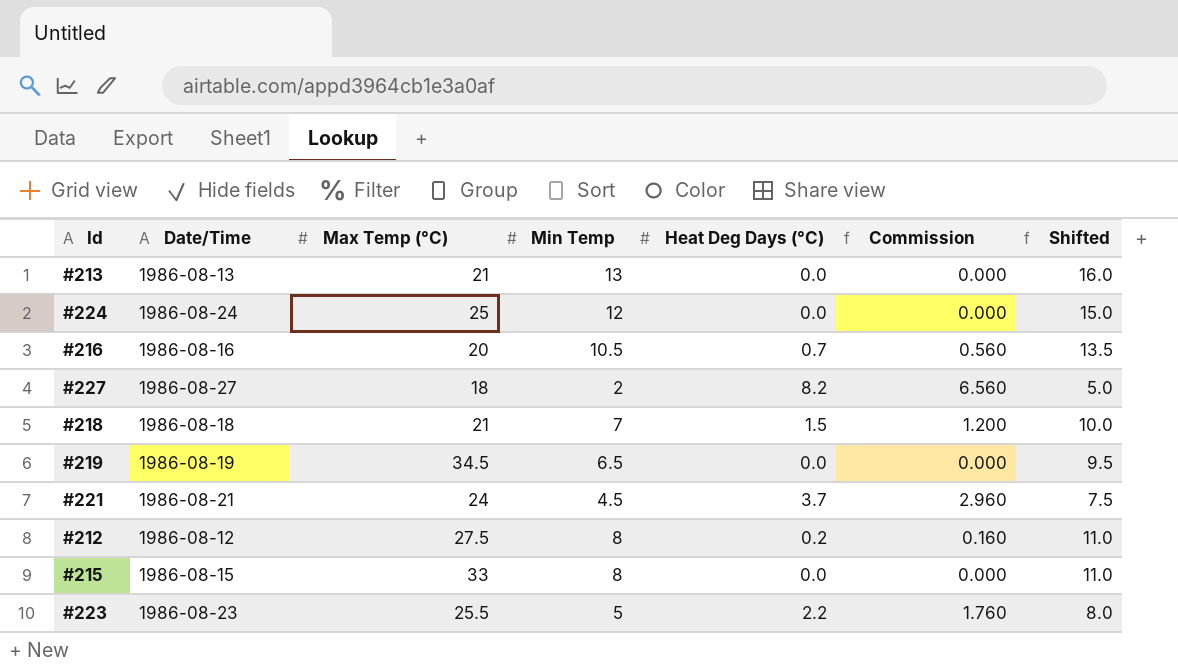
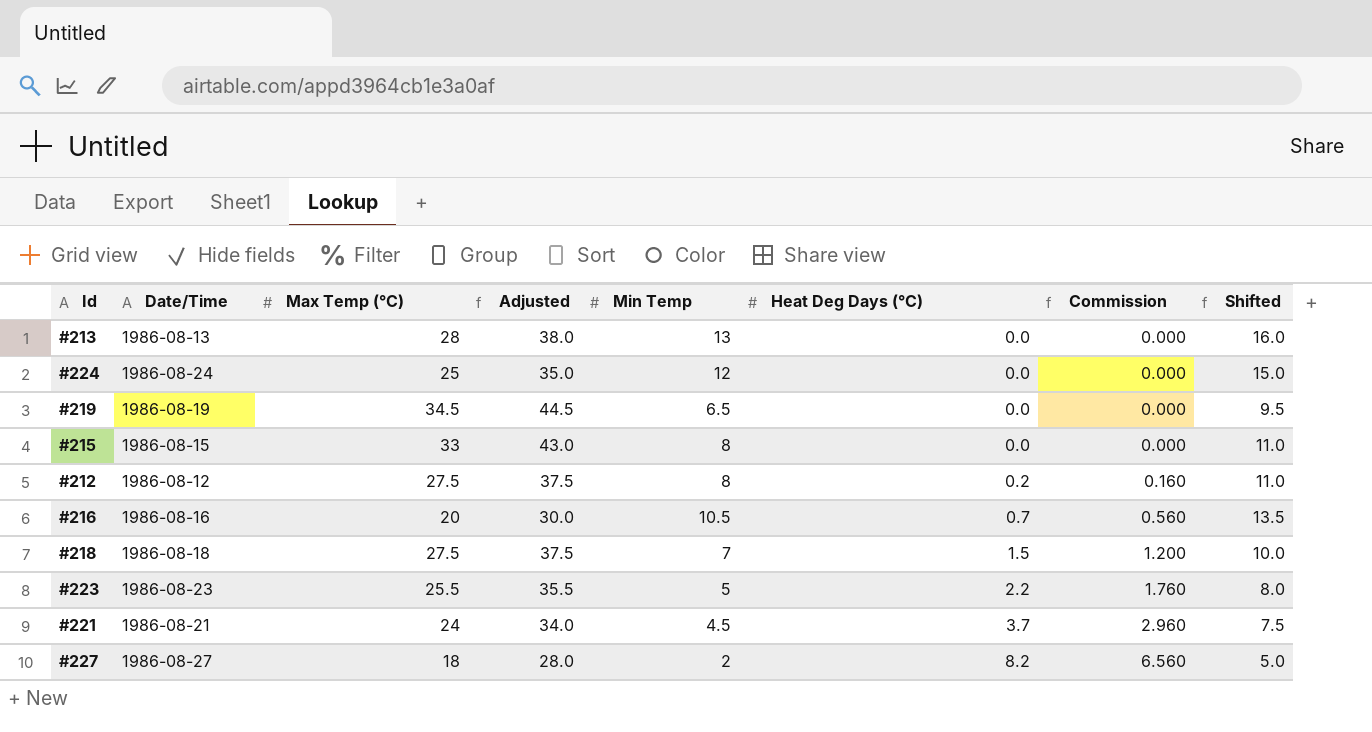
row order: none -> Heat Deg Days (°C) ascending
column Adjusted | formula: none -> [Max Temp (°C)] + 10
#213 | Max Temp (°C): 21 -> 28
#218 | Max Temp (°C): 21 -> 27.5

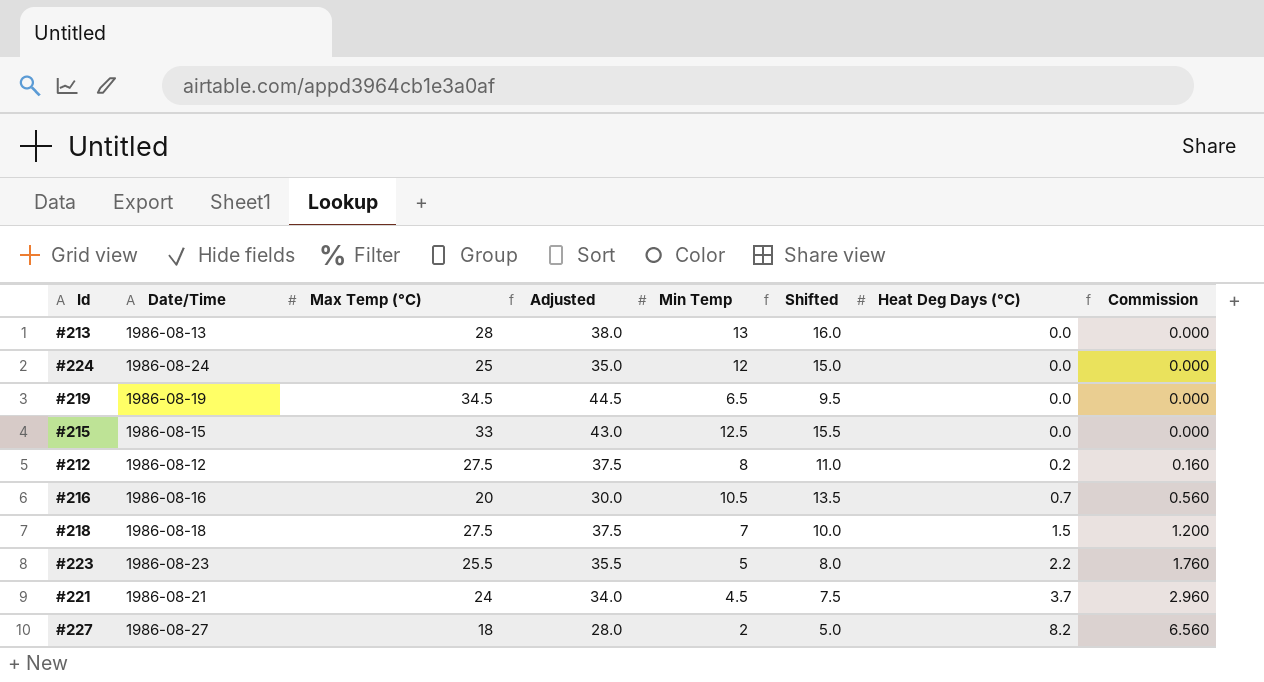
column Shifted | position: 8 -> 6
#215 | Min Temp: 8 -> 12.5
#215 | Shifted: 11.0 -> 15.5

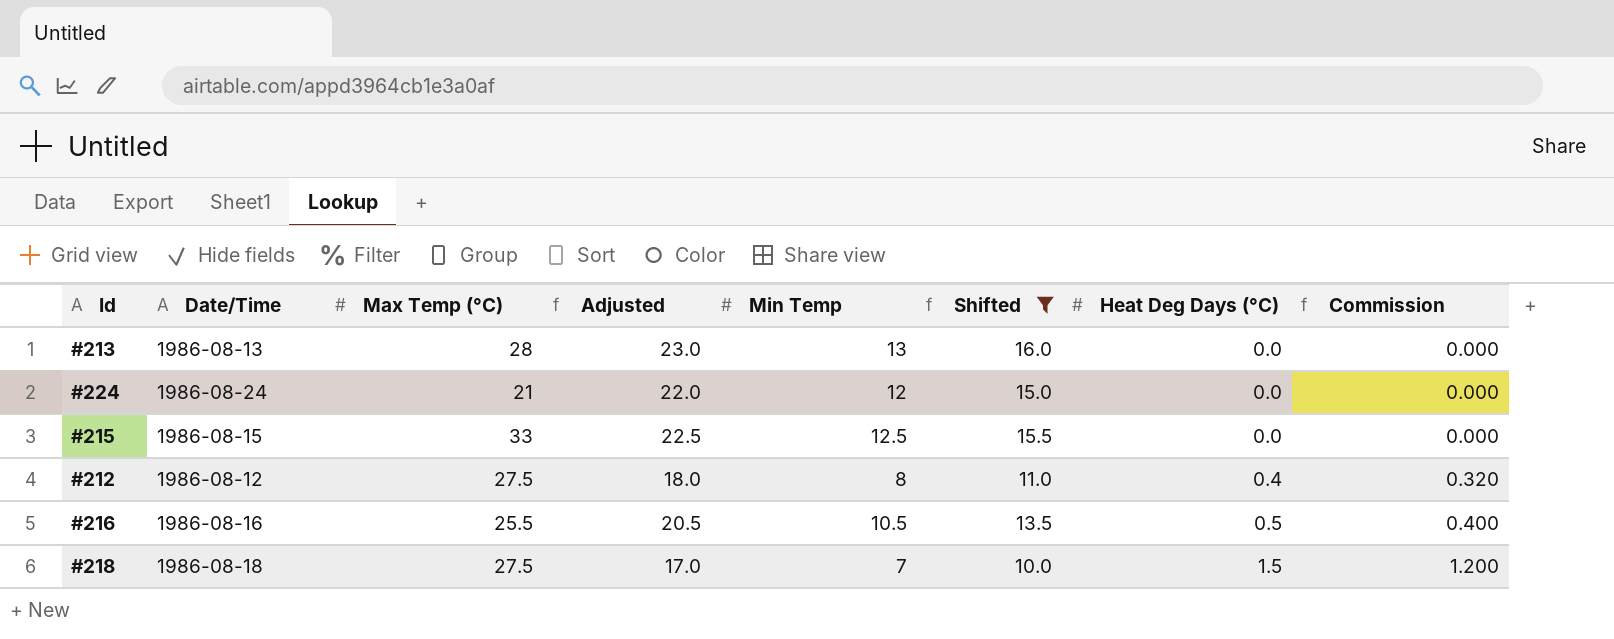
filter: none -> Shifted >= 10.0
column Adjusted | formula: [Max Temp (°C)] + 10 -> [Min Temp] + 10
#224 | Max Temp (°C): 25 -> 21
#212 | Heat Deg Days (°C): 0.2 -> 0.4
#212 | Commission: 0.160 -> 0.320
#216 | Max Temp (°C): 20 -> 25.5
#216 | Heat Deg Days (°C): 0.7 -> 0.5
#216 | Commission: 0.560 -> 0.400

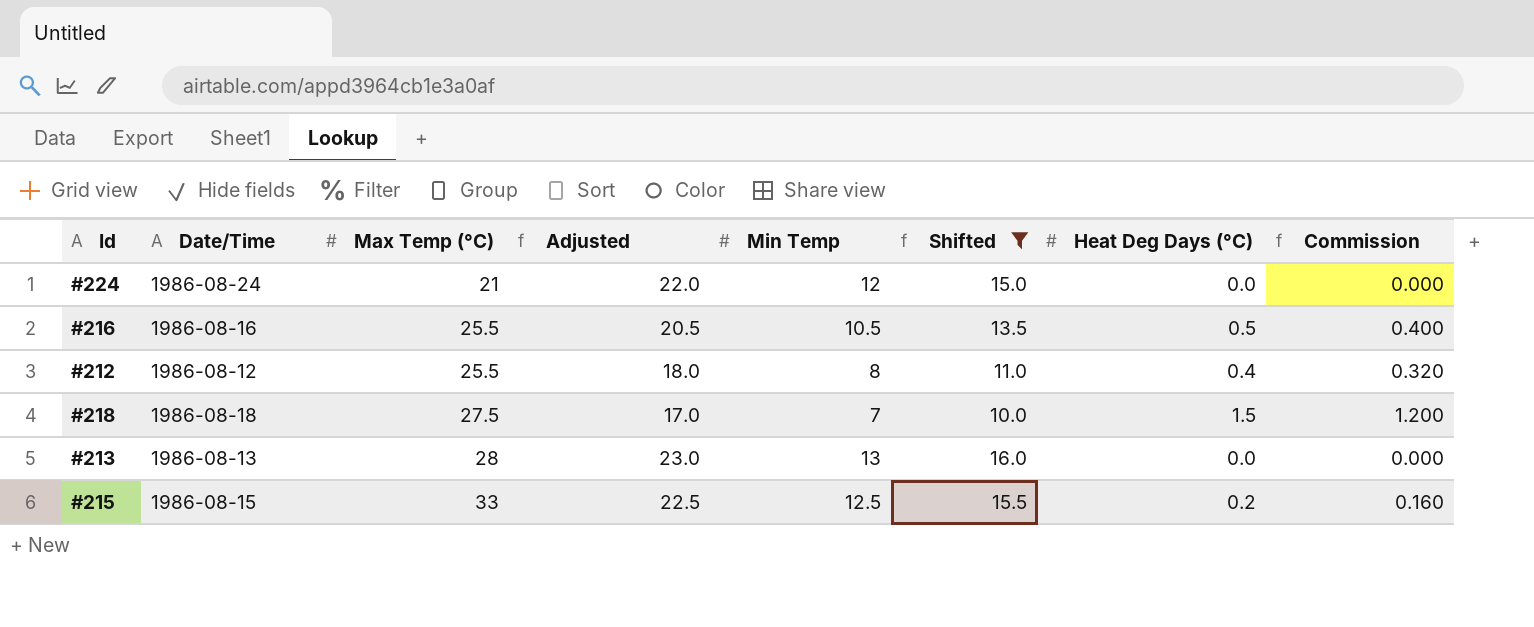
row order: Heat Deg Days (°C) ascending -> Max Temp (°C) ascending
#212 | Max Temp (°C): 27.5 -> 25.5
#215 | Heat Deg Days (°C): 0.0 -> 0.2
#215 | Commission: 0.000 -> 0.160

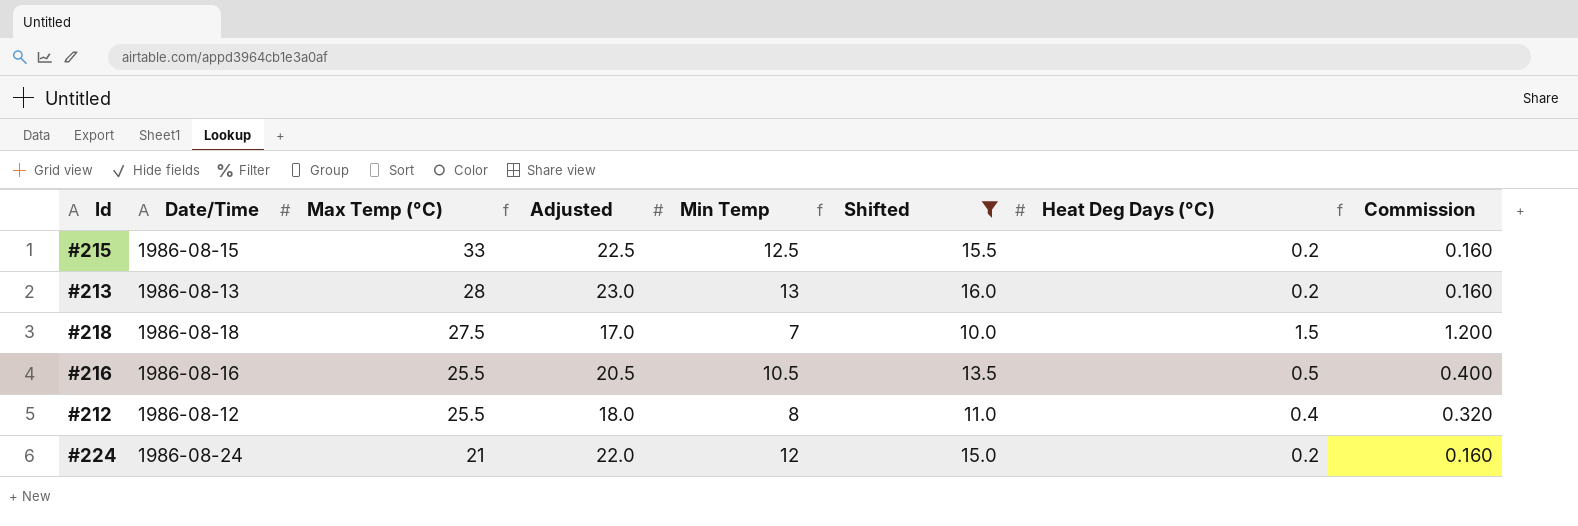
row order: Max Temp (°C) ascending -> Max Temp (°C) descending
#213 | Heat Deg Days (°C): 0.0 -> 0.2
#213 | Commission: 0.000 -> 0.160
#224 | Heat Deg Days (°C): 0.0 -> 0.2
#224 | Commission: 0.000 -> 0.160

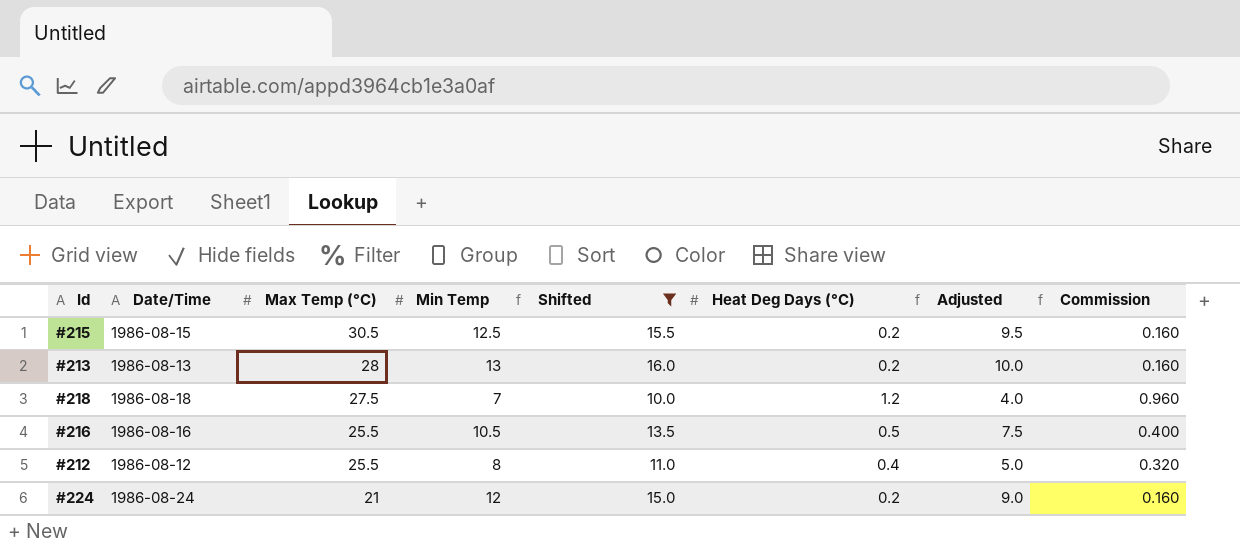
column Adjusted | formula: [Min Temp] + 10 -> [Min Temp] - 3
column Adjusted | position: 4 -> 7
#215 | Max Temp (°C): 33 -> 30.5
#218 | Heat Deg Days (°C): 1.5 -> 1.2
#218 | Commission: 1.200 -> 0.960

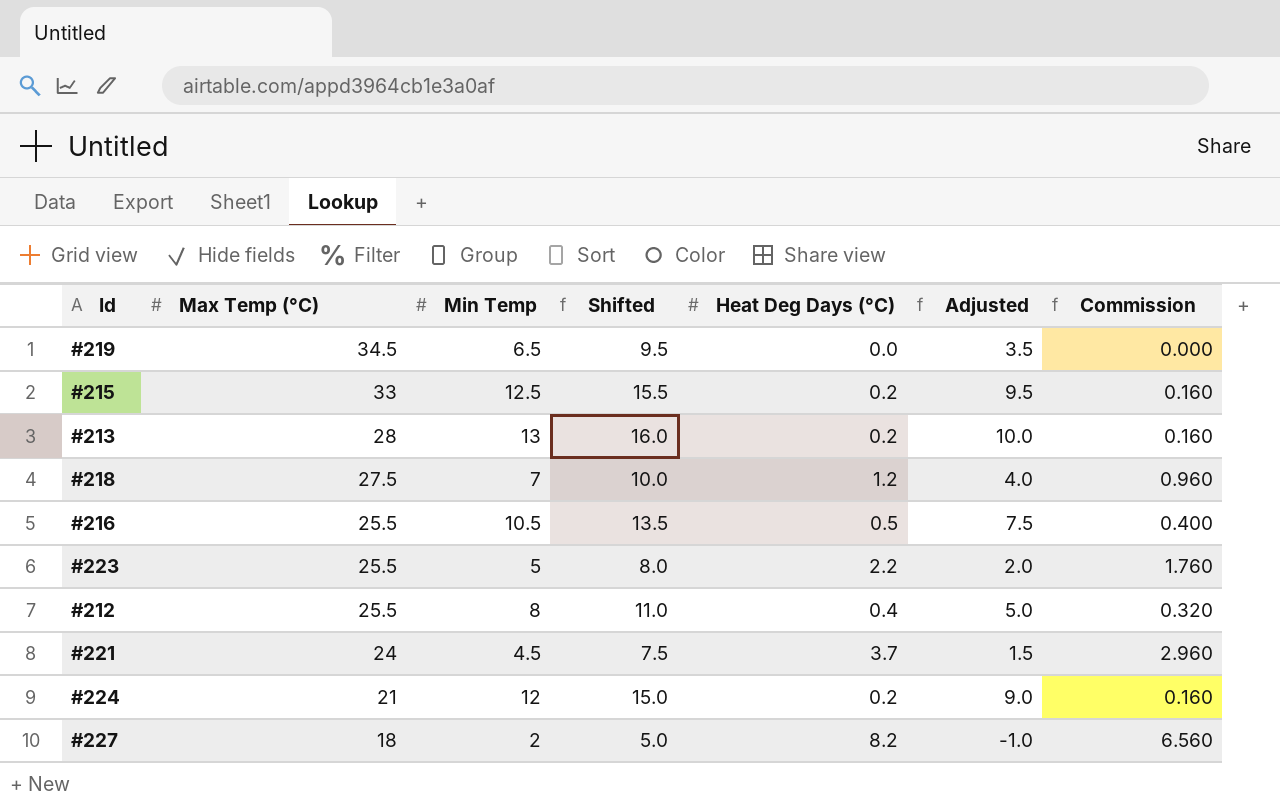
filter: Shifted >= 10.0 -> none
column Date/Time | position: 2 -> none
#215 | Max Temp (°C): 30.5 -> 33

